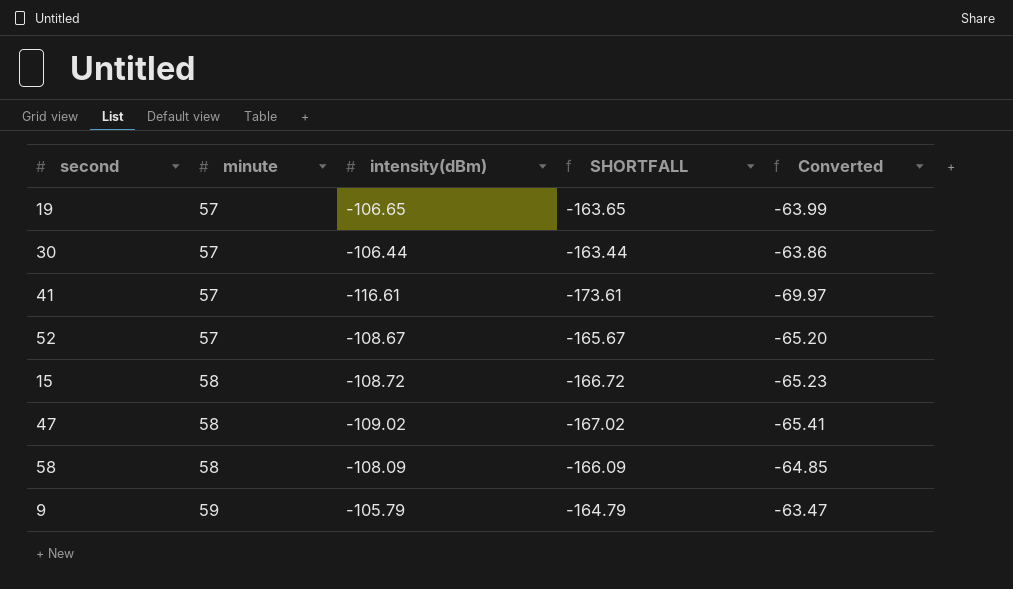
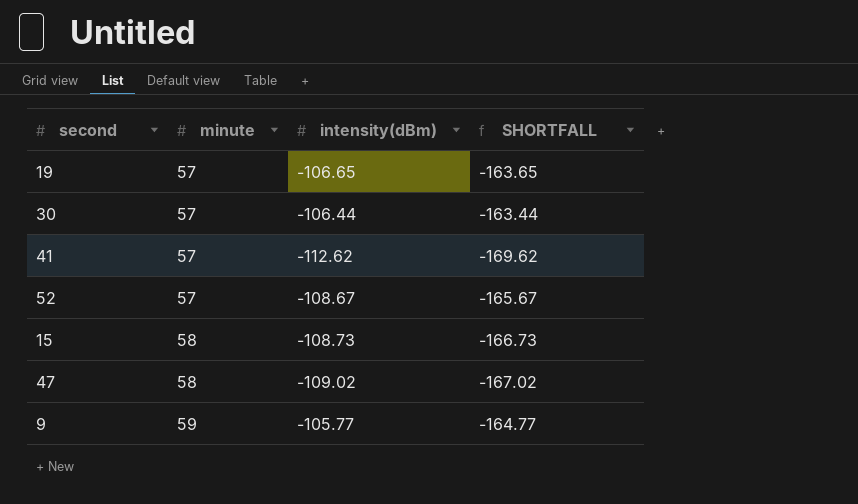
column Converted | formula: [intensity(dBm)] * 0.6 -> none
row 58: 58 | -108.09 | -166.09 | -64.85 -> none
41 | intensity(dBm): -116.61 -> -112.62
41 | SHORTFALL: -173.61 -> -169.62
15 | intensity(dBm): -108.72 -> -108.73
15 | SHORTFALL: -166.72 -> -166.73
9 | intensity(dBm): -105.79 -> -105.77
9 | SHORTFALL: -164.79 -> -164.77

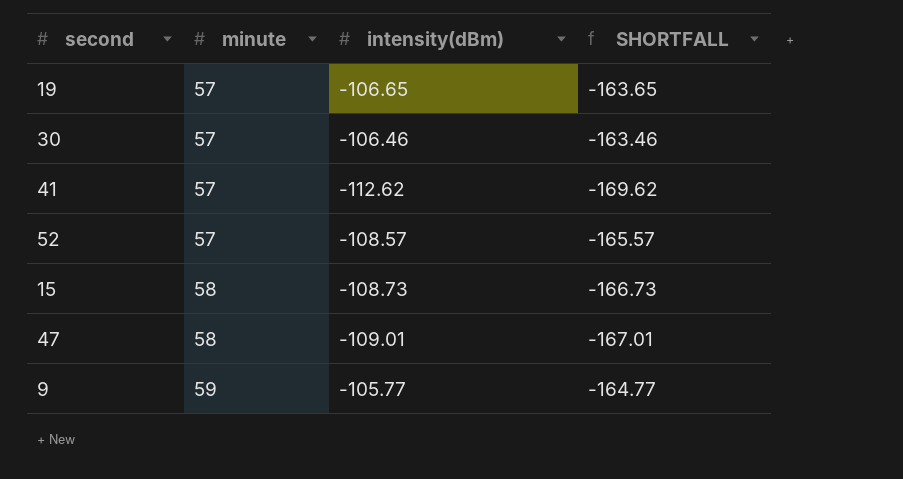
30 | intensity(dBm): -106.44 -> -106.46
30 | SHORTFALL: -163.44 -> -163.46
52 | intensity(dBm): -108.67 -> -108.57
52 | SHORTFALL: -165.67 -> -165.57
47 | intensity(dBm): -109.02 -> -109.01
47 | SHORTFALL: -167.02 -> -167.01

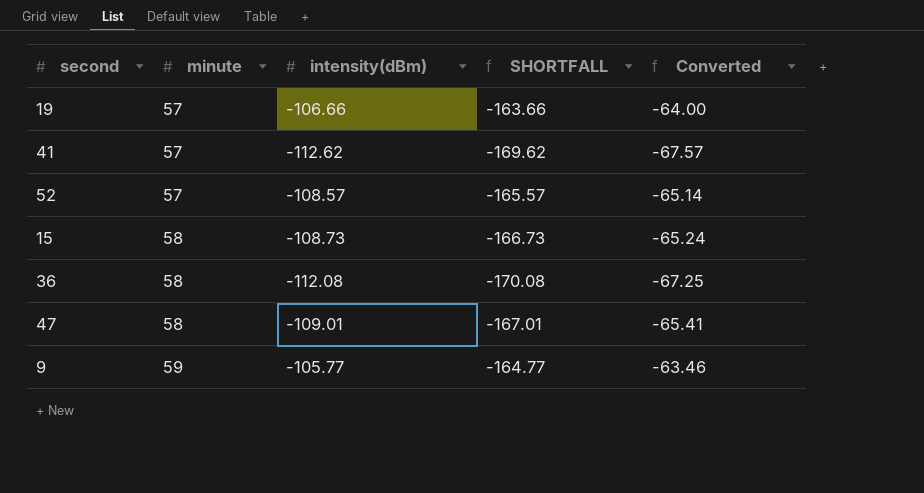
column Converted | formula: none -> [intensity(dBm)] * 0.6
row 30: 57 | -106.46 | -163.46 -> none
19 | intensity(dBm): -106.65 -> -106.66
19 | SHORTFALL: -163.65 -> -163.66
row 36: none -> 58 | -112.08 | -170.08 | -67.25

